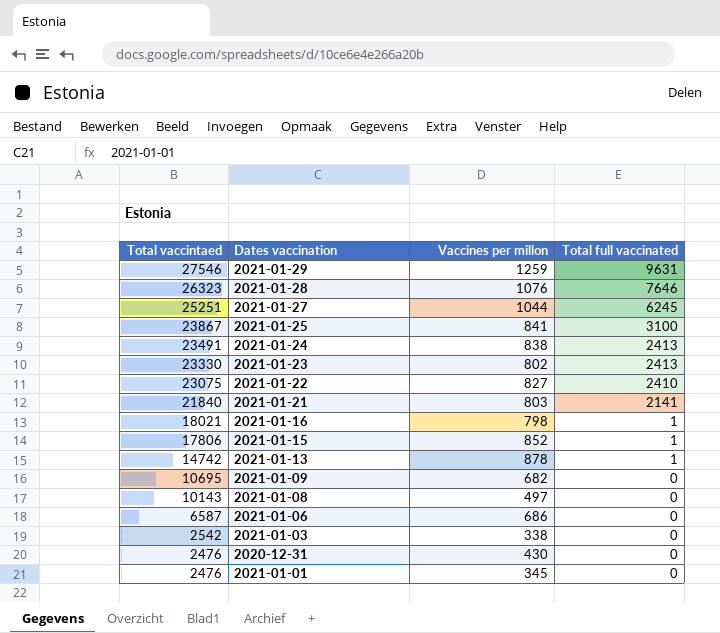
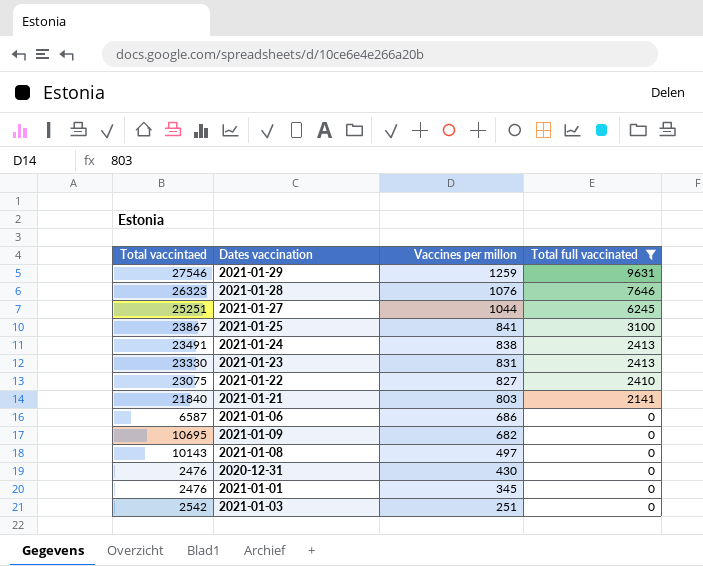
filter: none -> Total full vaccinated != 1
row order: Total vaccintaed descending -> Vaccines per millon descending
2021-01-23 | Vaccines per millon: 802 -> 831
2021-01-03 | Vaccines per millon: 338 -> 251

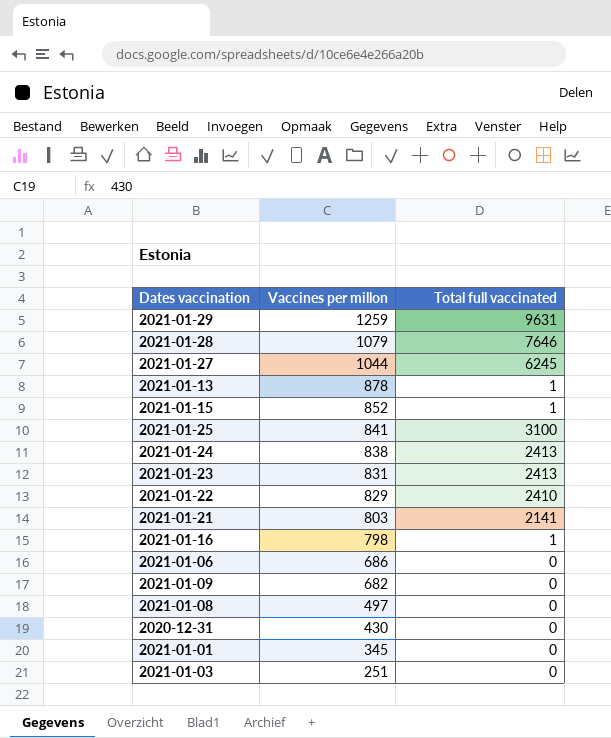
filter: Total full vaccinated != 1 -> none
column Total vaccintaed | position: 1 -> none
2021-01-28 | Vaccines per millon: 1076 -> 1079
2021-01-22 | Vaccines per millon: 827 -> 829

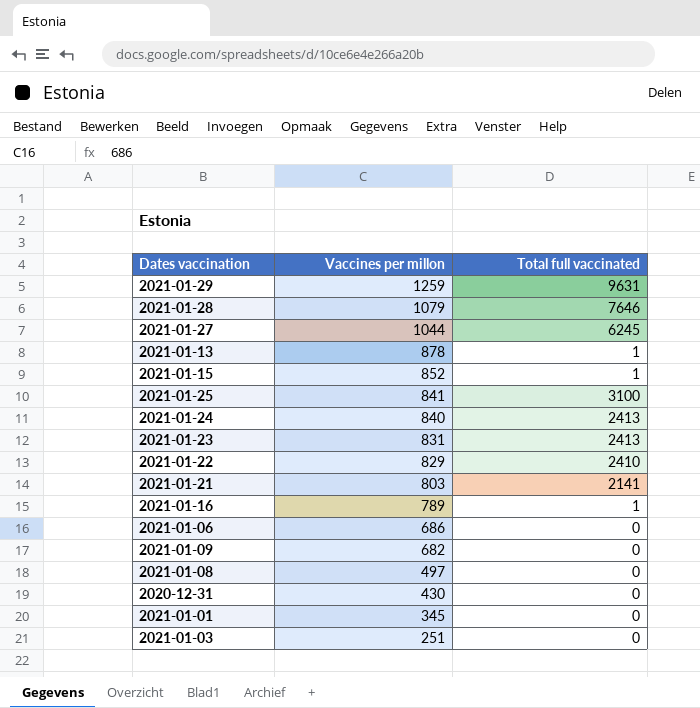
2021-01-24 | Vaccines per millon: 838 -> 840
2021-01-16 | Vaccines per millon: 798 -> 789

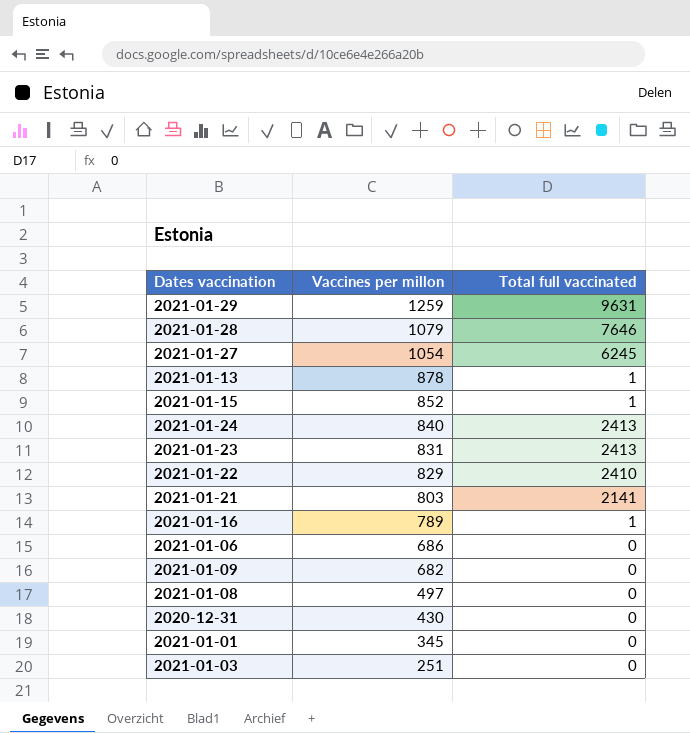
row 2021-01-25: 841 | 3100 -> none
2021-01-27 | Vaccines per millon: 1044 -> 1054

